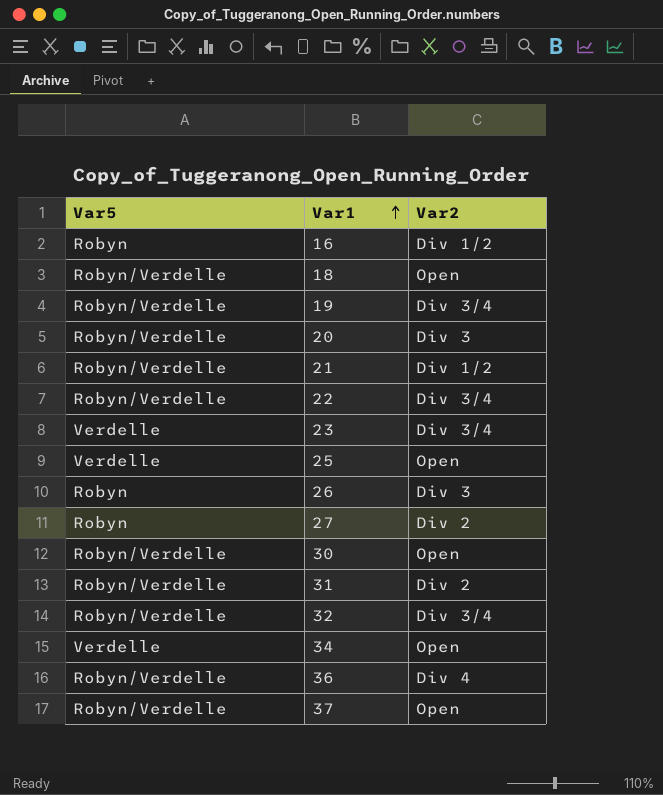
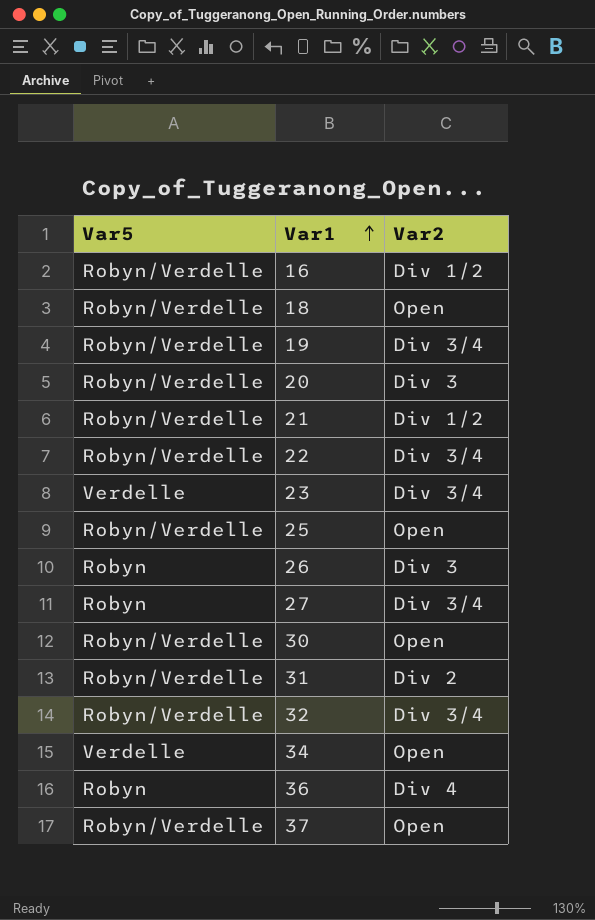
16 | Var5: Robyn -> Robyn/Verdelle
25 | Var5: Verdelle -> Robyn/Verdelle
27 | Var2: Div 2 -> Div 3/4
36 | Var5: Robyn/Verdelle -> Robyn

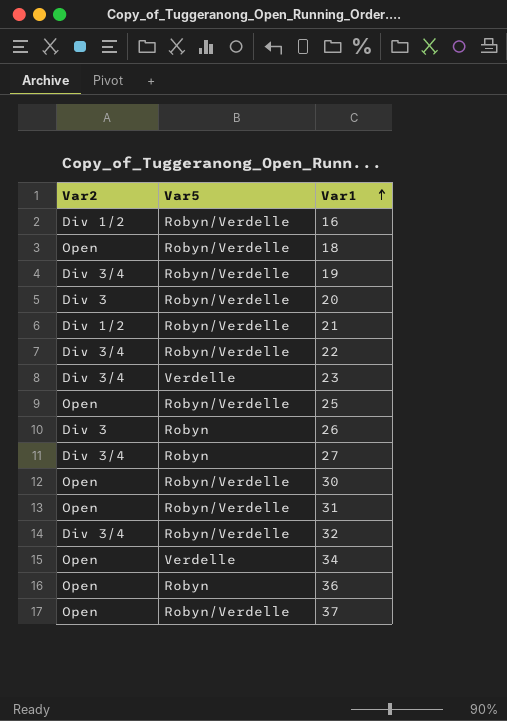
column Var2 | position: 3 -> 1
31 | Var2: Div 2 -> Open
36 | Var2: Div 4 -> Open

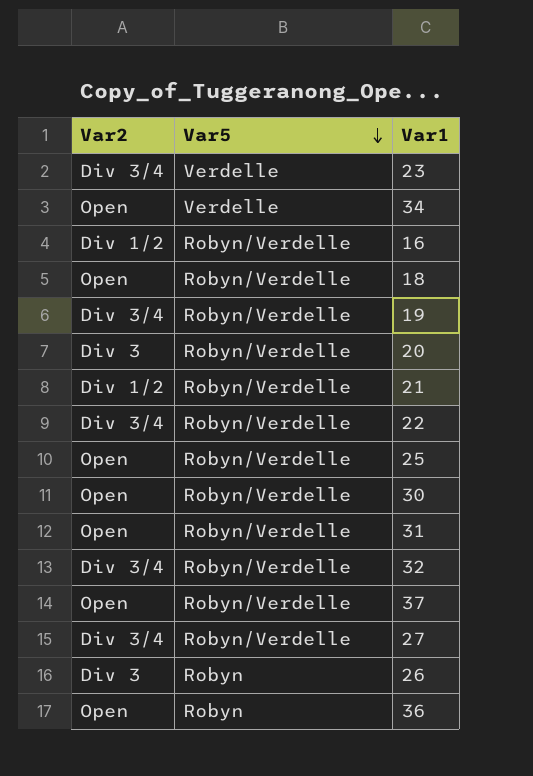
row order: Var1 ascending -> Var5 descending
27 | Var5: Robyn -> Robyn/Verdelle

